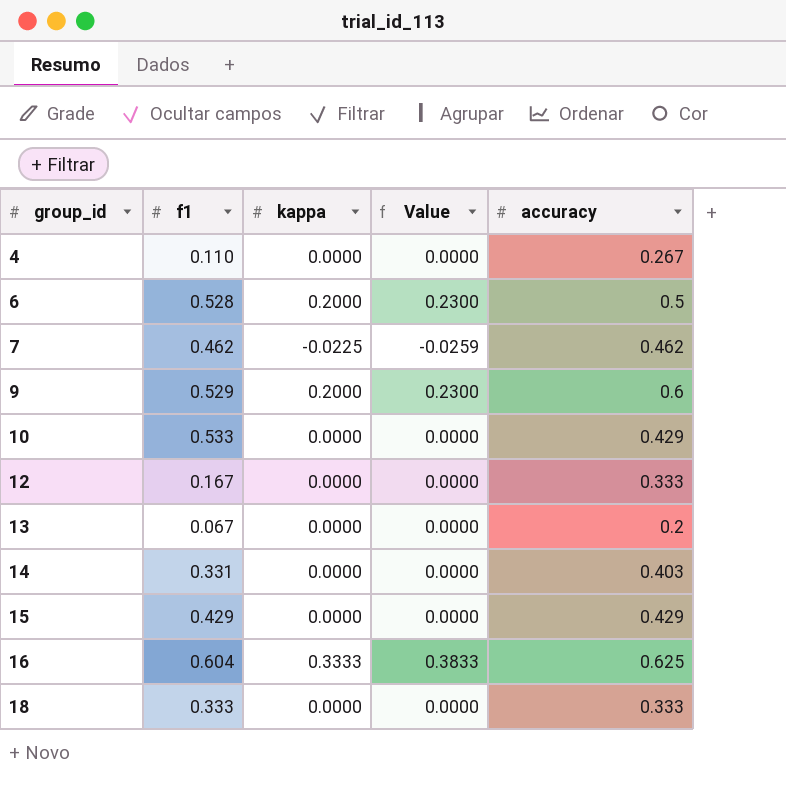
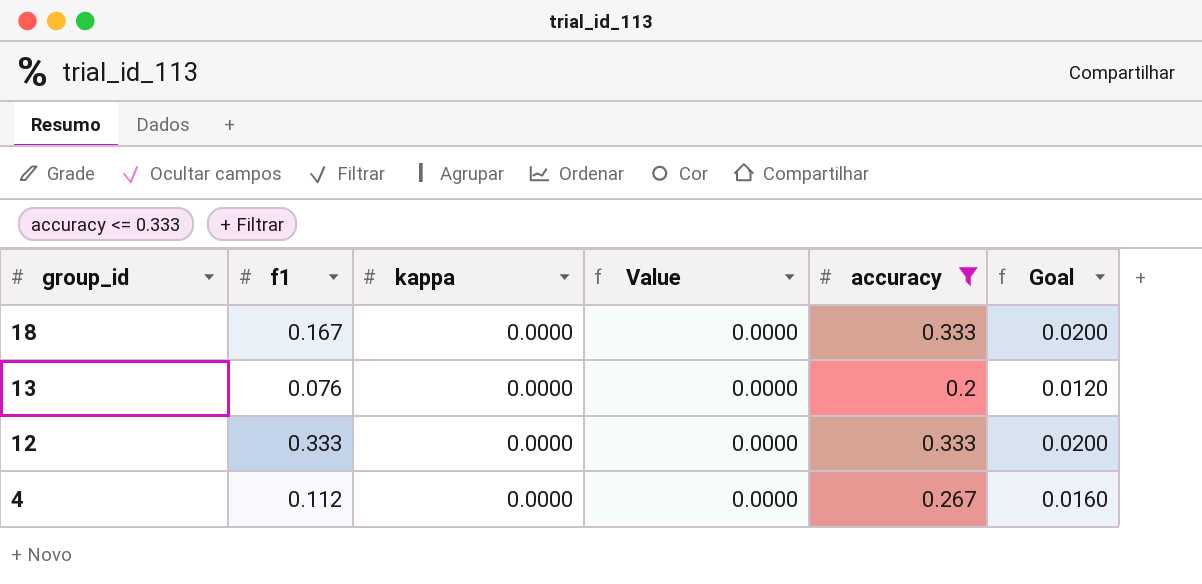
filter: none -> accuracy <= 0.333
row order: group_id ascending -> group_id descending
column Goal | formula: none -> [accuracy] * 0.06
18 | f1: 0.333 -> 0.167
13 | f1: 0.067 -> 0.076
12 | f1: 0.167 -> 0.333
4 | f1: 0.110 -> 0.112

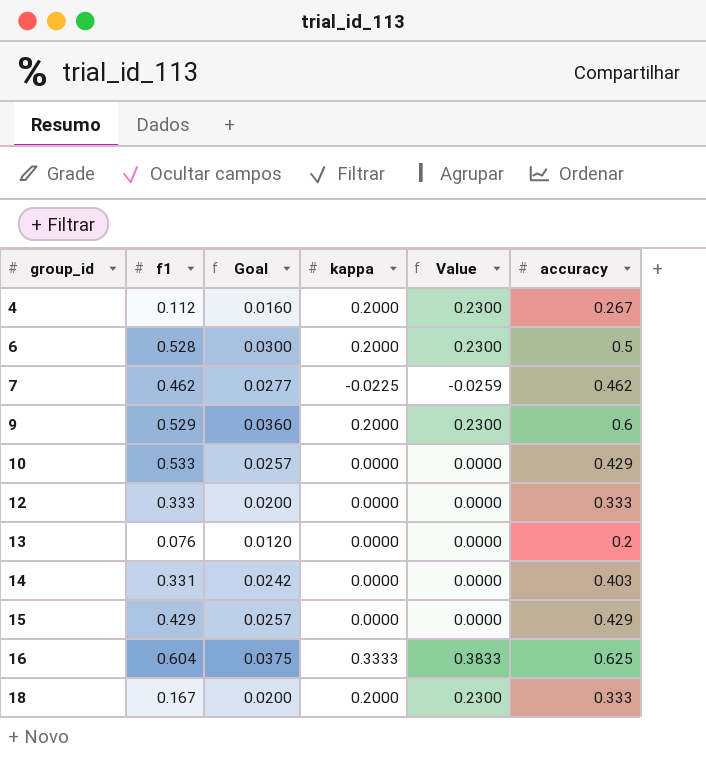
filter: accuracy <= 0.333 -> none
row order: group_id descending -> group_id ascending
column Goal | position: 6 -> 3
4 | kappa: 0.0000 -> 0.2000
4 | Value: 0.0000 -> 0.2300
18 | kappa: 0.0000 -> 0.2000
18 | Value: 0.0000 -> 0.2300

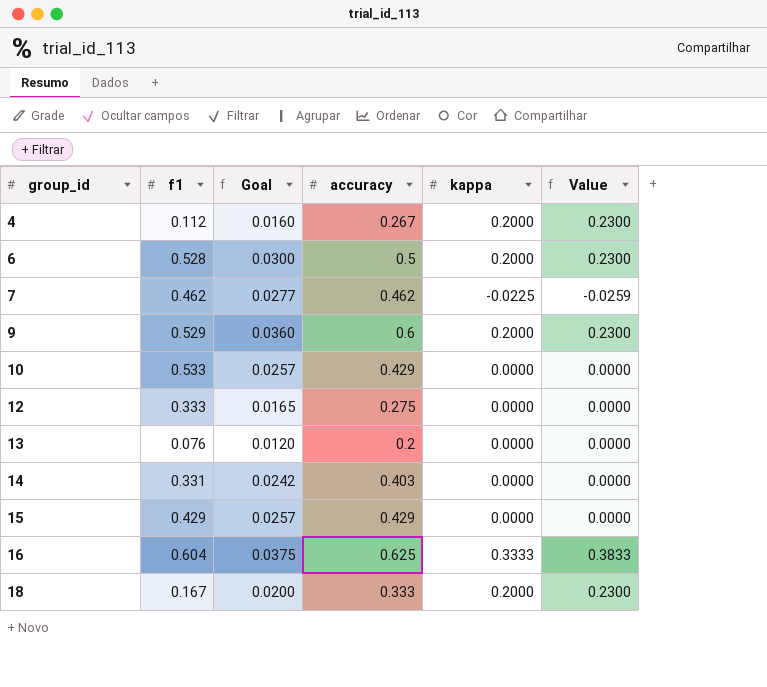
column accuracy | position: 6 -> 4
12 | Goal: 0.0200 -> 0.0165
12 | accuracy: 0.333 -> 0.275

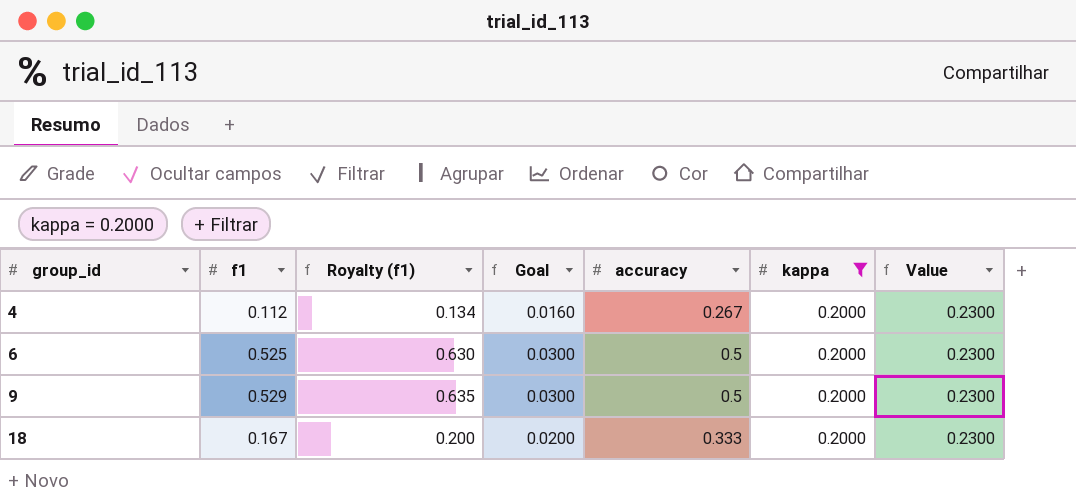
filter: none -> kappa = 0.2000
column Royalty (f1) | formula: none -> [f1] * 1.2
6 | f1: 0.528 -> 0.525
9 | Goal: 0.0360 -> 0.0300
9 | accuracy: 0.6 -> 0.5

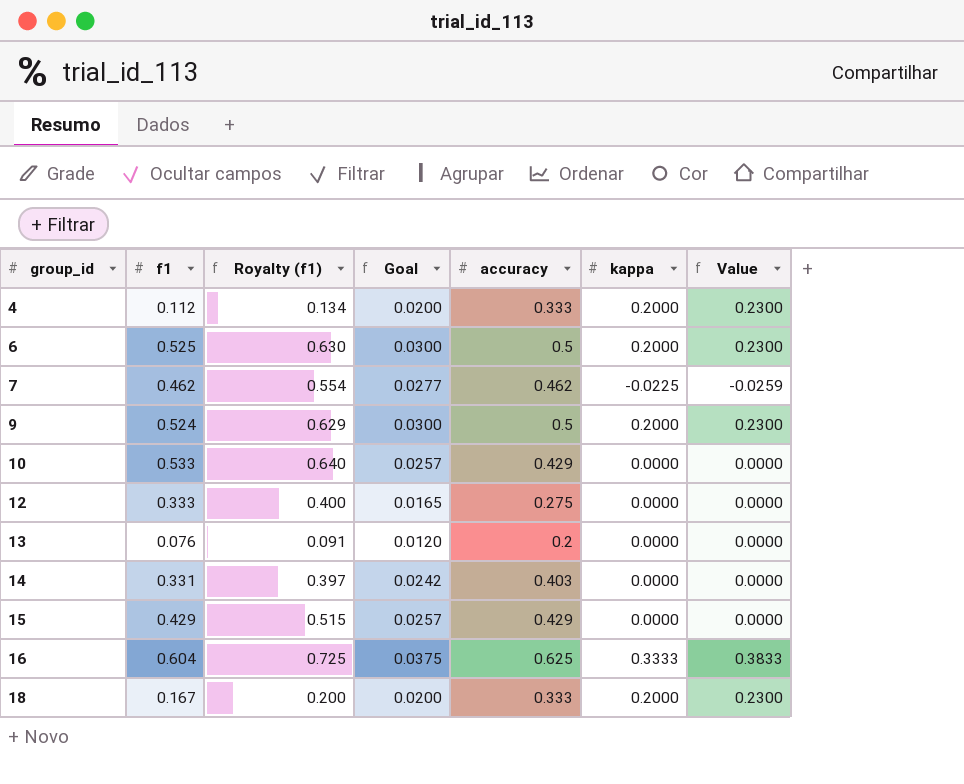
filter: kappa = 0.2000 -> none
4 | Goal: 0.0160 -> 0.0200
4 | accuracy: 0.267 -> 0.333
9 | f1: 0.529 -> 0.524
9 | Royalty (f1): 0.635 -> 0.629

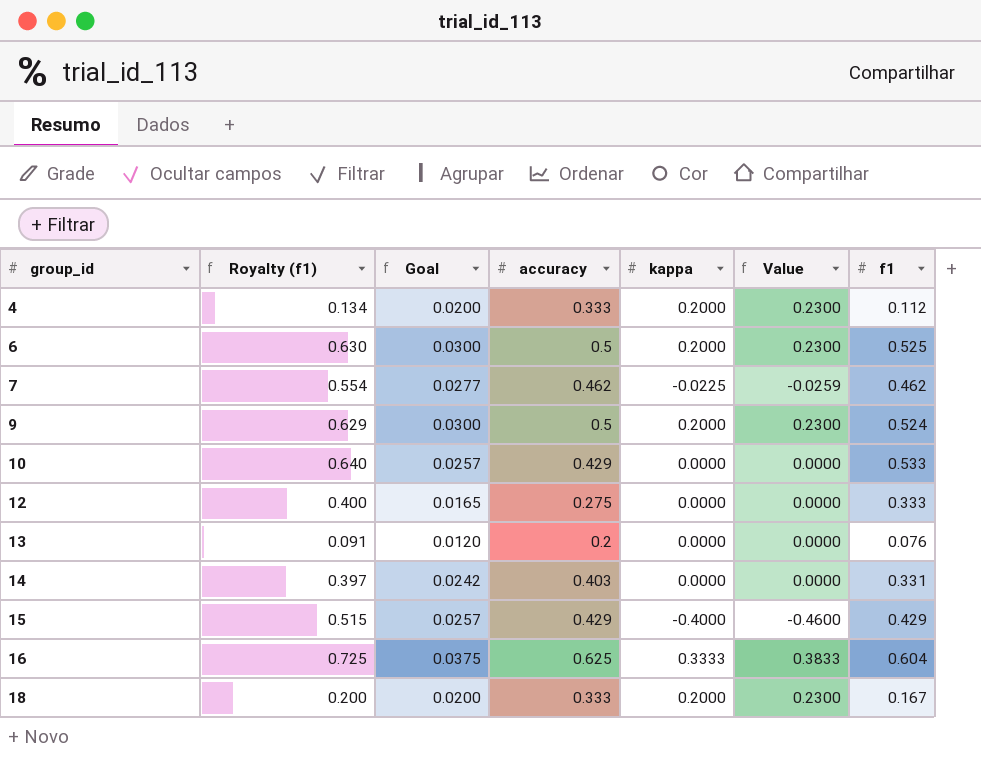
column f1 | position: 2 -> 7
15 | kappa: 0.0000 -> -0.4000
15 | Value: 0.0000 -> -0.4600

